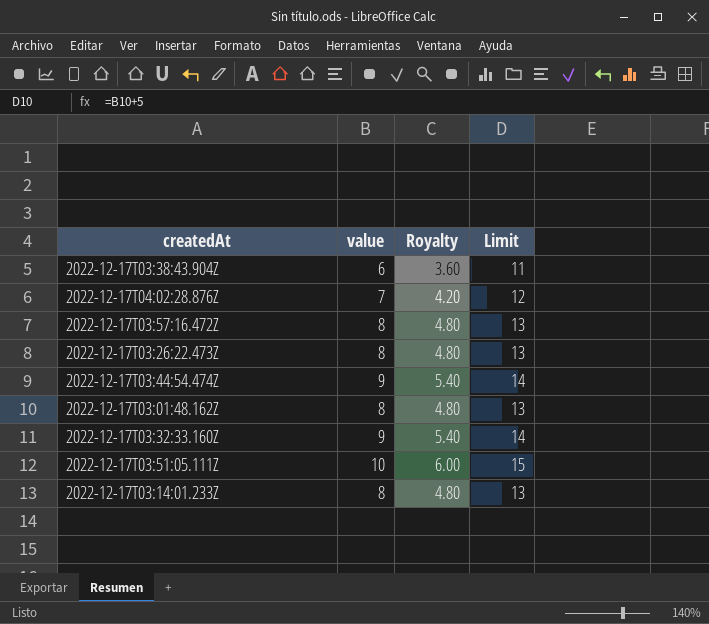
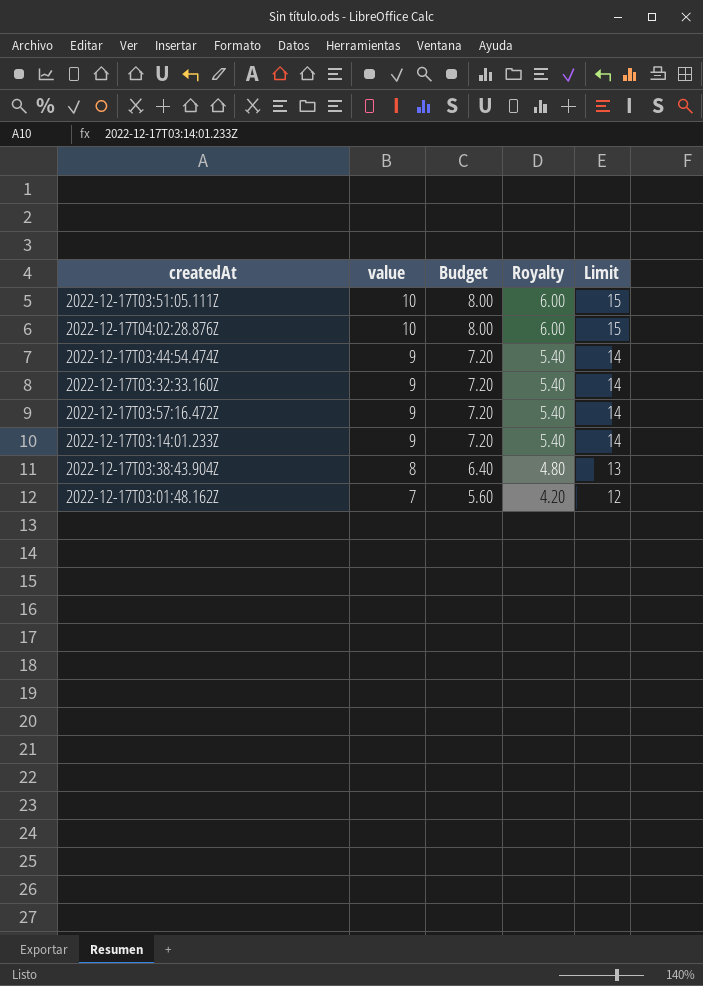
row order: none -> value descending
column Budget | formula: none -> [value] * 0.8
row 2022-12-17T03:26:22.473Z: 8 | 4.80 | 13 -> none
2022-12-17T04:02:28.876Z | value: 7 -> 10
2022-12-17T04:02:28.876Z | Royalty: 4.20 -> 6.00
2022-12-17T04:02:28.876Z | Limit: 12 -> 15
2022-12-17T03:57:16.472Z | value: 8 -> 9
2022-12-17T03:57:16.472Z | Royalty: 4.80 -> 5.40
2022-12-17T03:57:16.472Z | Limit: 13 -> 14
2022-12-17T03:14:01.233Z | value: 8 -> 9
2022-12-17T03:14:01.233Z | Royalty: 4.80 -> 5.40
2022-12-17T03:14:01.233Z | Limit: 13 -> 14
2022-12-17T03:38:43.904Z | value: 6 -> 8
2022-12-17T03:38:43.904Z | Royalty: 3.60 -> 4.80
2022-12-17T03:38:43.904Z | Limit: 11 -> 13
2022-12-17T03:01:48.162Z | value: 8 -> 7
2022-12-17T03:01:48.162Z | Royalty: 4.80 -> 4.20
2022-12-17T03:01:48.162Z | Limit: 13 -> 12

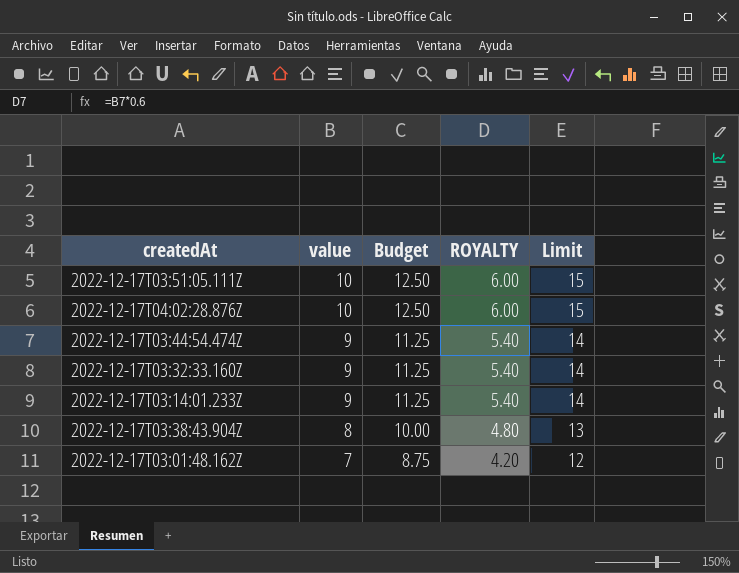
column Budget | formula: [value] * 0.8 -> [value] * 1.25
column name: Royalty -> ROYALTY
row 2022-12-17T03:57:16.472Z: 9 | 7.20 | 5.40 | 14 -> none

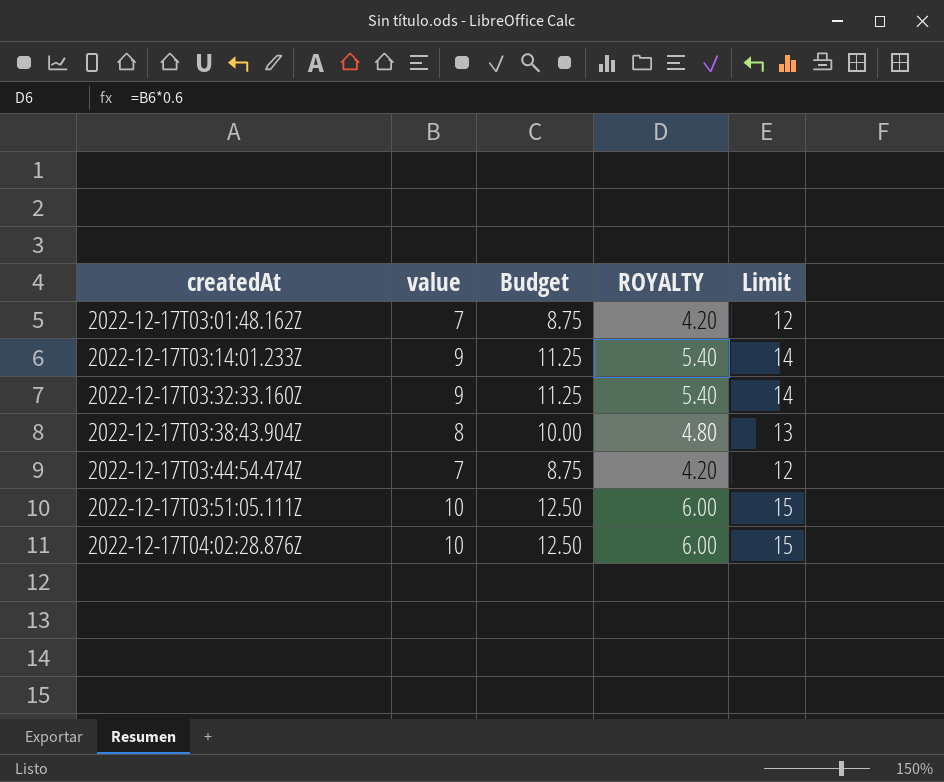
row order: value descending -> createdAt ascending
2022-12-17T03:44:54.474Z | value: 9 -> 7
2022-12-17T03:44:54.474Z | Budget: 11.25 -> 8.75
2022-12-17T03:44:54.474Z | ROYALTY: 5.40 -> 4.20
2022-12-17T03:44:54.474Z | Limit: 14 -> 12

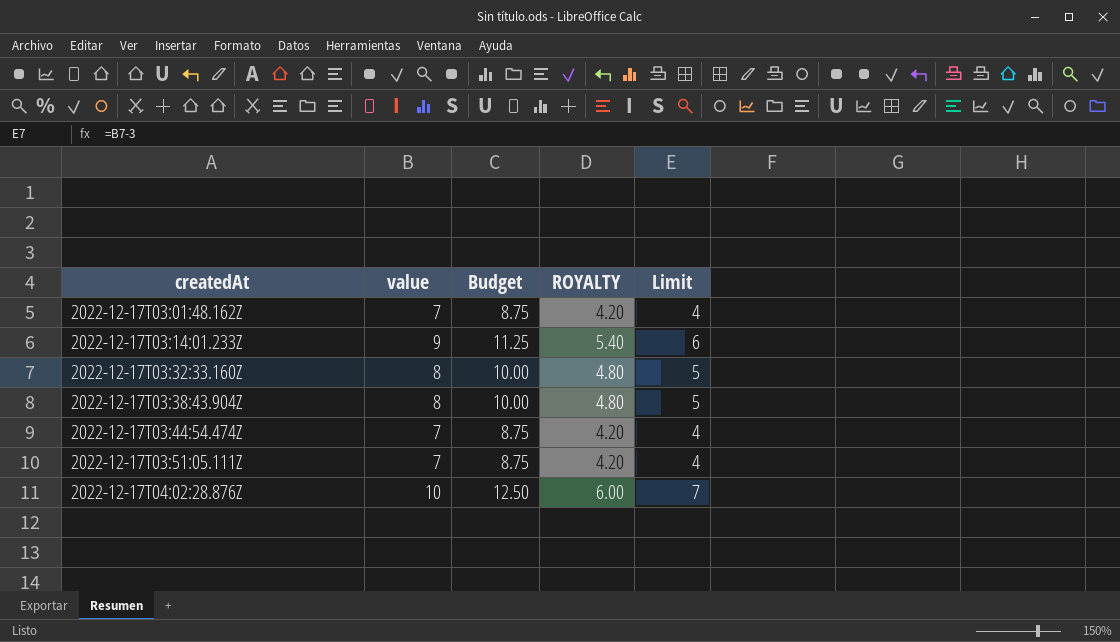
column Limit | formula: [value] + 5 -> [value] - 3
2022-12-17T03:32:33.160Z | value: 9 -> 8
2022-12-17T03:32:33.160Z | Budget: 11.25 -> 10.00
2022-12-17T03:32:33.160Z | ROYALTY: 5.40 -> 4.80
2022-12-17T03:51:05.111Z | value: 10 -> 7
2022-12-17T03:51:05.111Z | Budget: 12.50 -> 8.75
2022-12-17T03:51:05.111Z | ROYALTY: 6.00 -> 4.20

